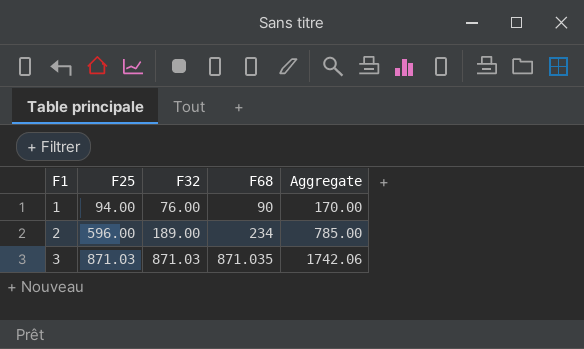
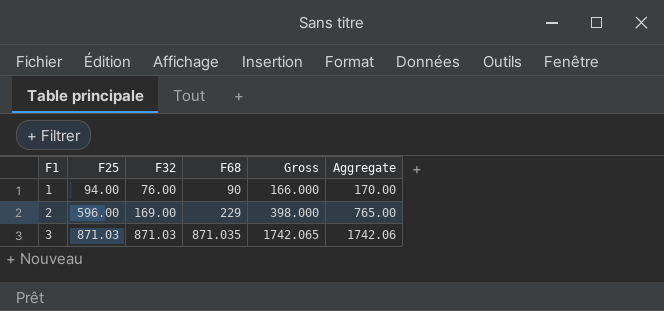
column Gross | formula: none -> [F32] + [F68]
2 | F32: 189.00 -> 169.00
2 | F68: 234 -> 229
2 | Aggregate: 785.00 -> 765.00

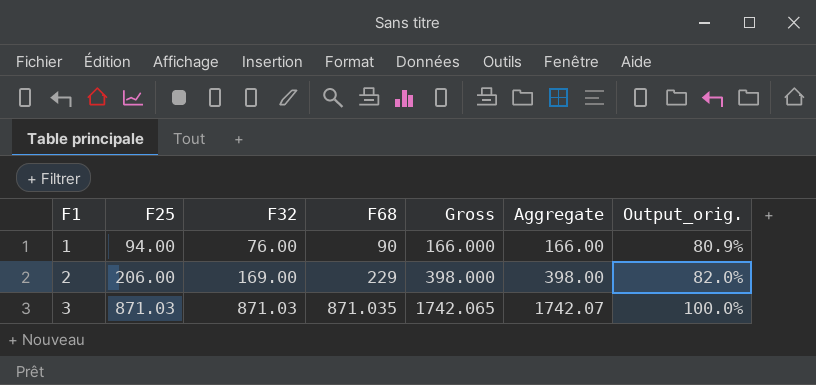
column Aggregate | formula: [F25] + [F32] -> [F32] + [F68]
column Output_orig. | formula: none -> [F32] / [F25]
2 | F25: 596.00 -> 206.00

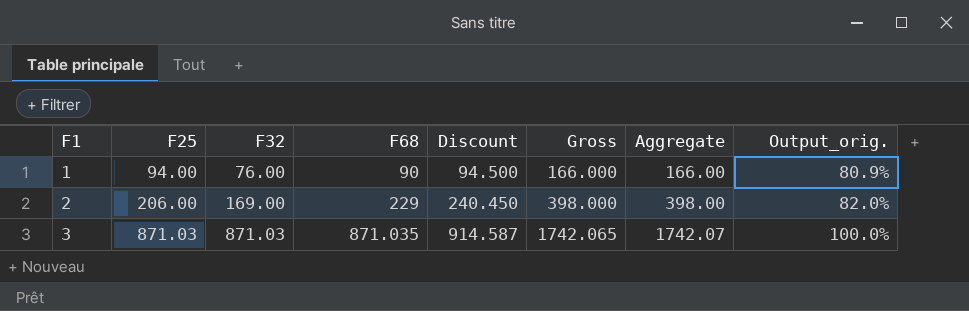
column Discount | formula: none -> [F68] * 1.05

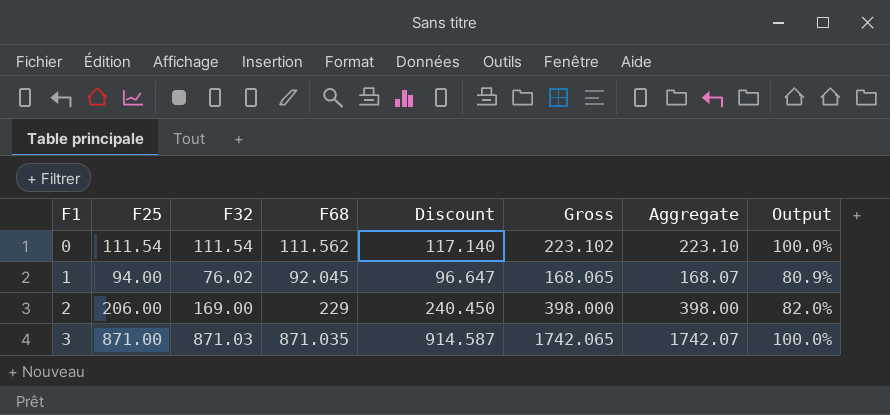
column name: Output_orig. -> Output
row 0: none -> 111.54 | 111.54 | 111.562 | 117.140 | 223.102 | 223.10 | 100.0%
1 | F32: 76.00 -> 76.02
1 | F68: 90 -> 92.045
1 | Discount: 94.500 -> 96.647
1 | Gross: 166.000 -> 168.065
1 | Aggregate: 166.00 -> 168.07
3 | F25: 871.03 -> 871.00

